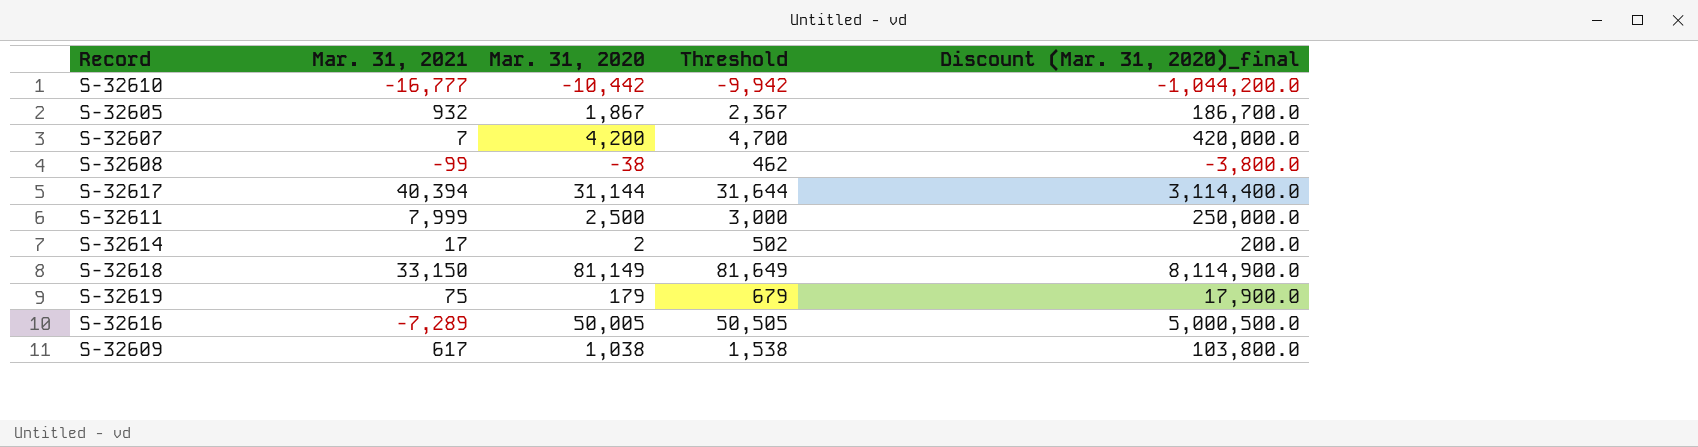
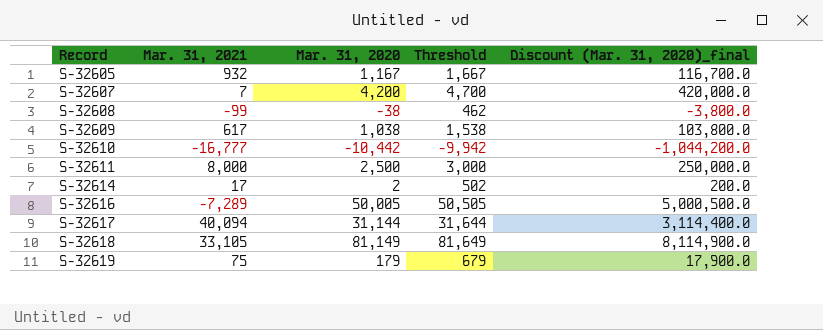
row order: none -> Record ascending
S-32605 | Mar. 31, 2020: 1,867 -> 1,167
S-32605 | Threshold: 2,367 -> 1,667
S-32605 | Discount (Mar. 31, 2020)_final: 186,700.0 -> 116,700.0
S-32611 | Mar. 31, 2021: 7,999 -> 8,000
S-32617 | Mar. 31, 2021: 40,394 -> 40,094
S-32618 | Mar. 31, 2021: 33,150 -> 33,105

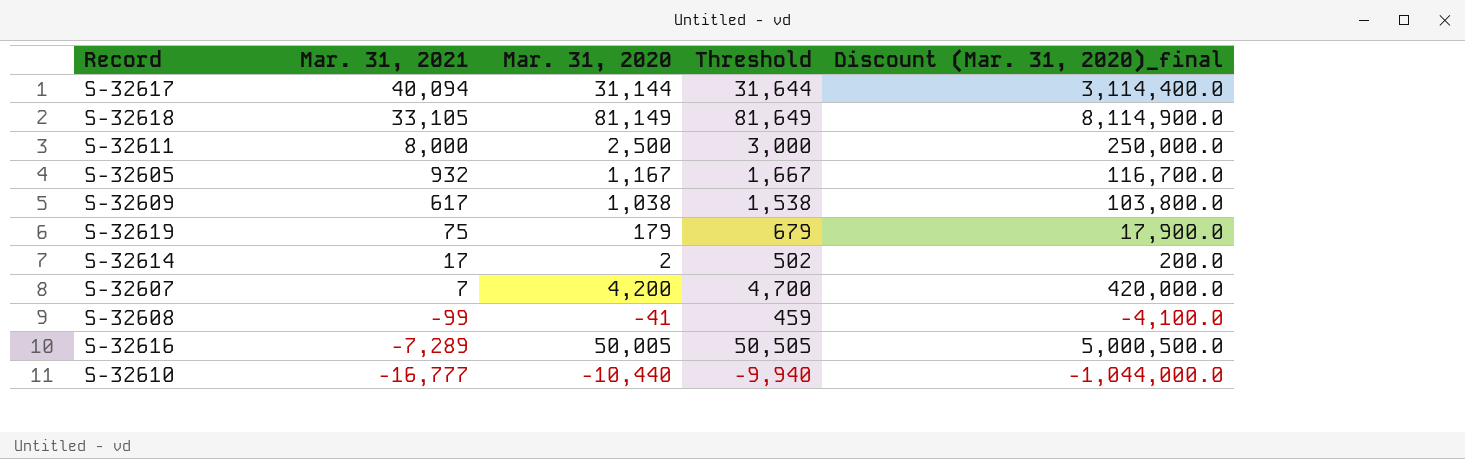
row order: Record ascending -> Mar. 31, 2021 descending
S-32608 | Mar. 31, 2020: -38 -> -41
S-32608 | Threshold: 462 -> 459
S-32608 | Discount (Mar. 31, 2020)_final: -3,800.0 -> -4,100.0
S-32610 | Mar. 31, 2020: -10,442 -> -10,440
S-32610 | Threshold: -9,942 -> -9,940
S-32610 | Discount (Mar. 31, 2020)_final: -1,044,200.0 -> -1,044,000.0

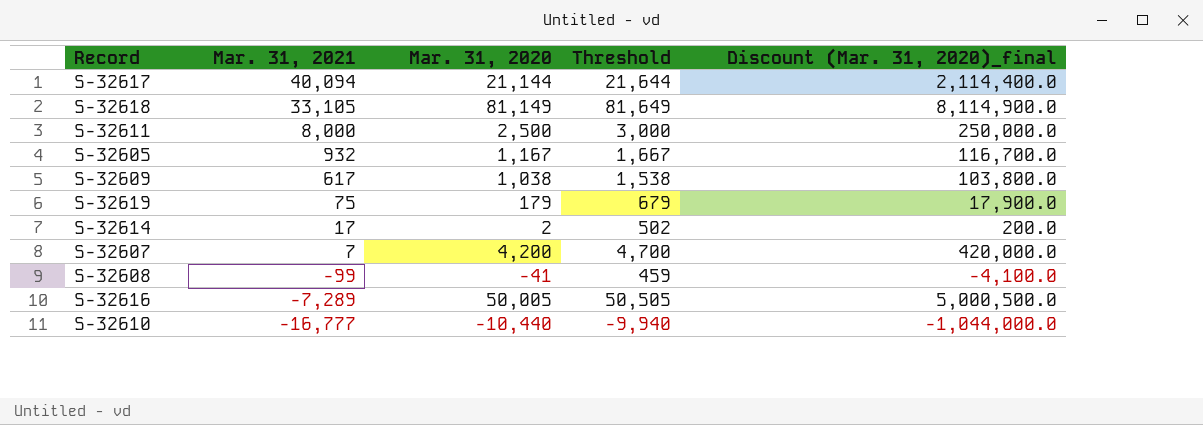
S-32617 | Mar. 31, 2020: 31,144 -> 21,144
S-32617 | Threshold: 31,644 -> 21,644
S-32617 | Discount (Mar. 31, 2020)_final: 3,114,400.0 -> 2,114,400.0

